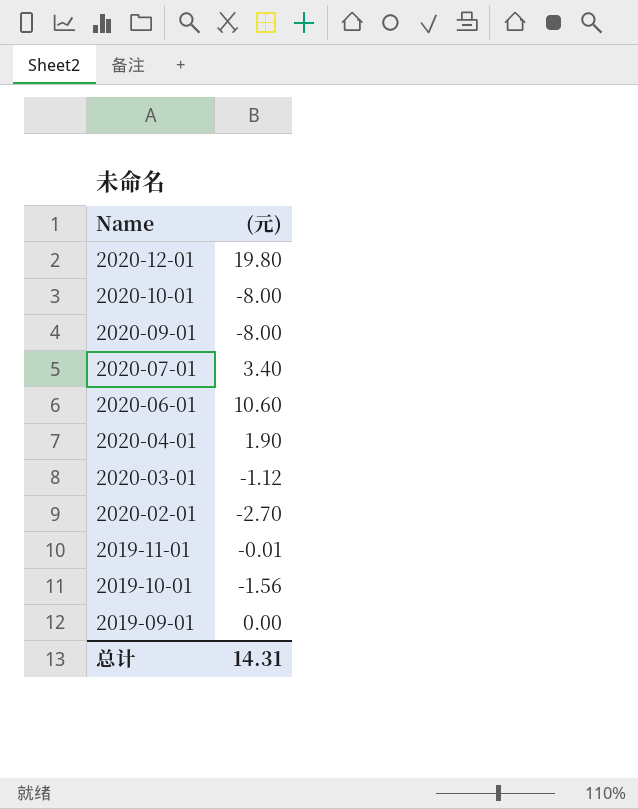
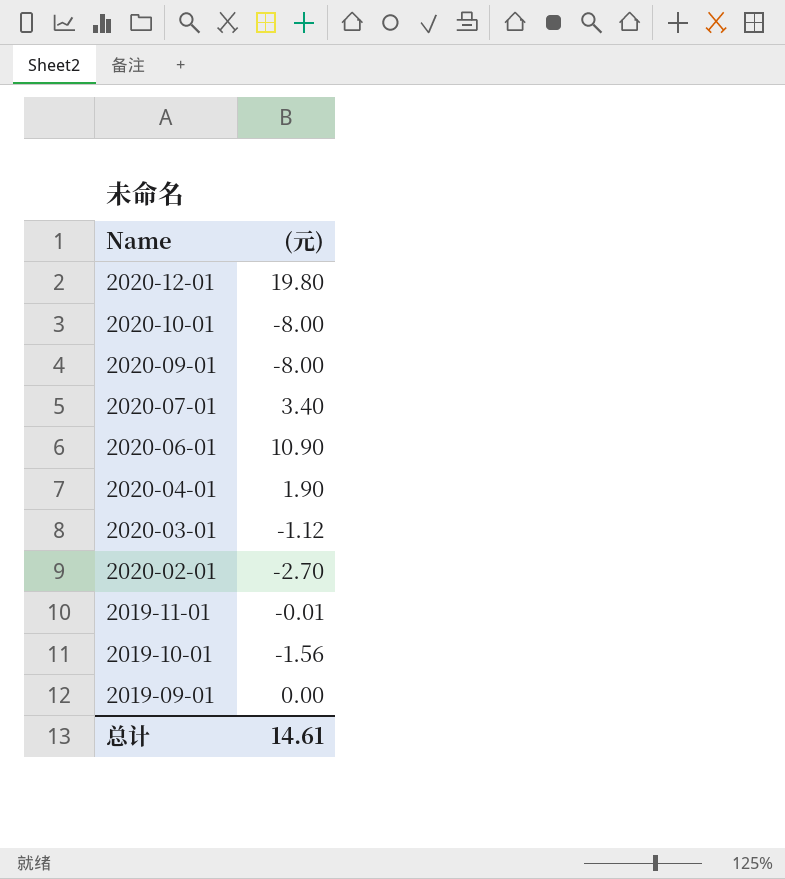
2020-06-01 | (元): 10.60 -> 10.90
总计 | (元): 14.31 -> 14.61

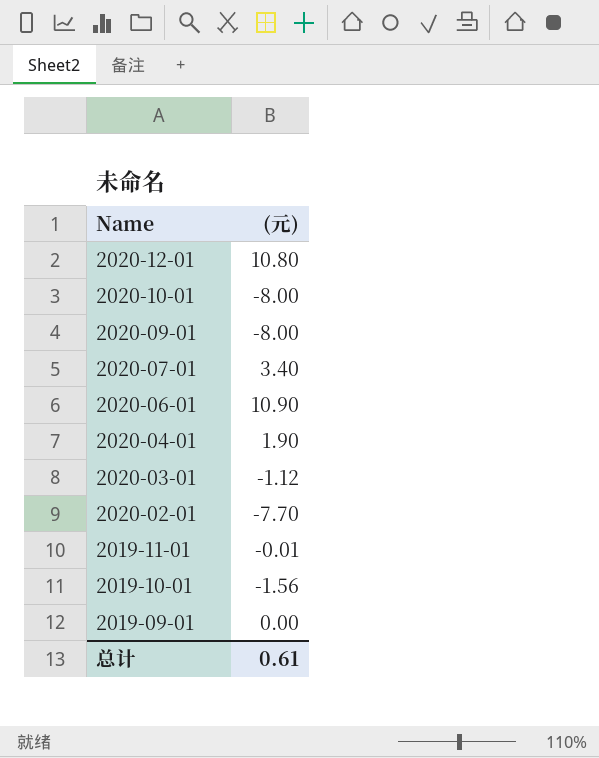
2020-12-01 | (元): 19.80 -> 10.80
2020-02-01 | (元): -2.70 -> -7.70
总计 | (元): 14.61 -> 0.61

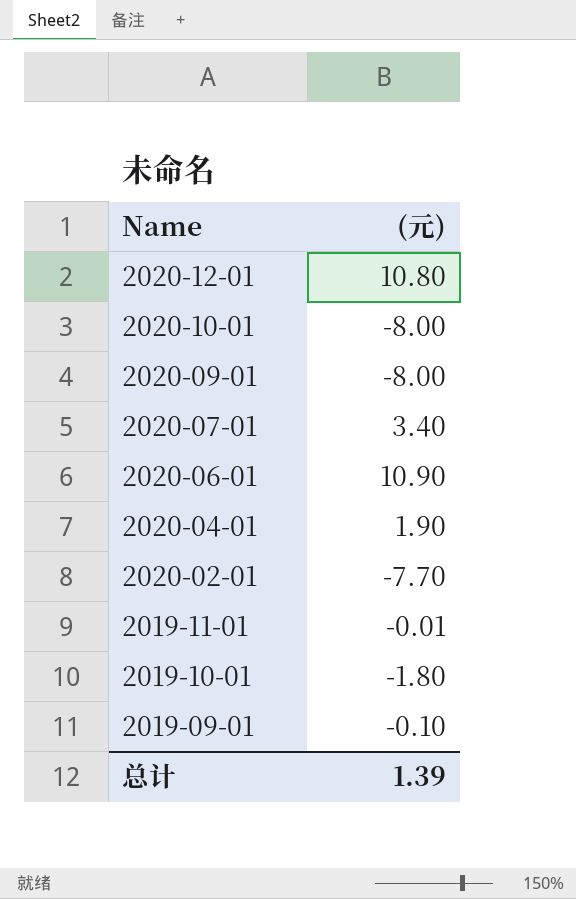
row 2020-03-01: -1.12 -> none
2019-10-01 | (元): -1.56 -> -1.80
2019-09-01 | (元): 0.00 -> -0.10
总计 | (元): 0.61 -> 1.39

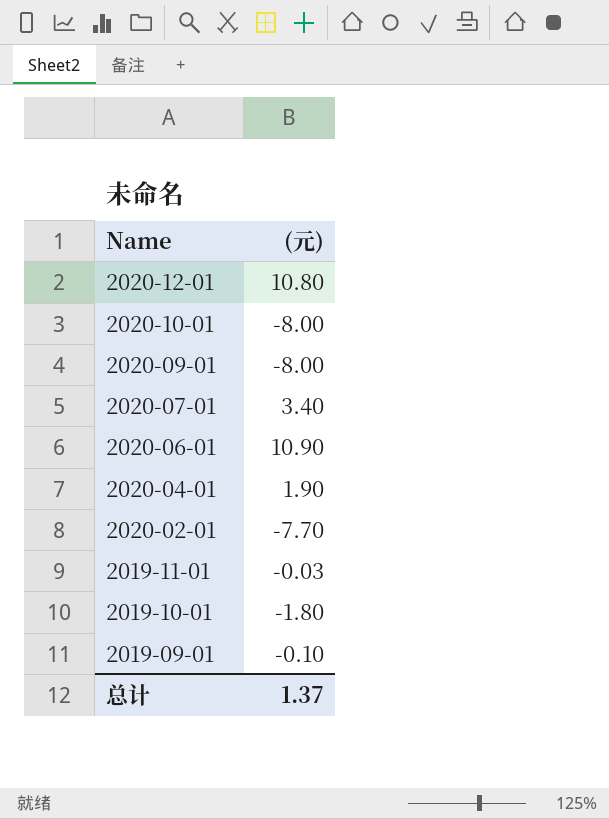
2019-11-01 | (元): -0.01 -> -0.03
总计 | (元): 1.39 -> 1.37

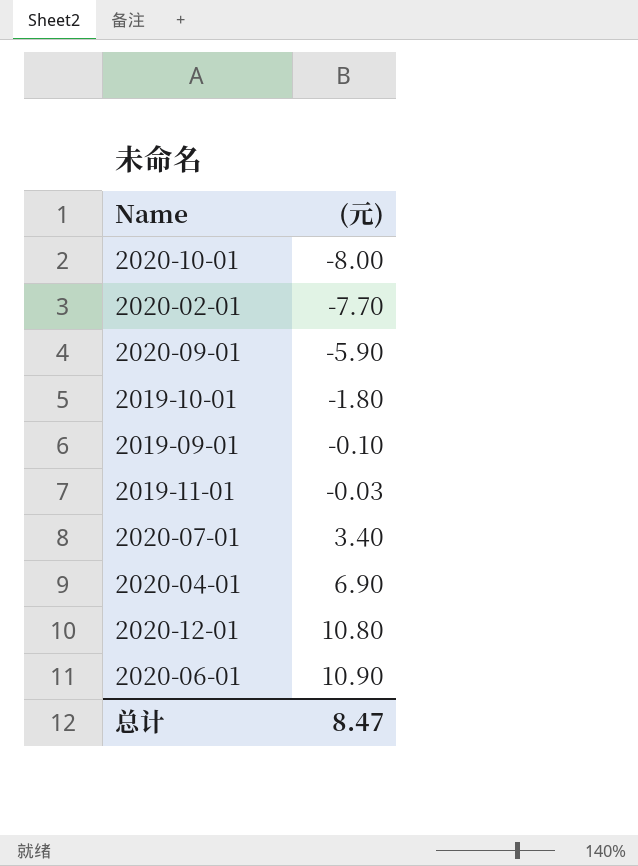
row order: Name descending -> (元) ascending
2020-09-01 | (元): -8.00 -> -5.90
2020-04-01 | (元): 1.90 -> 6.90
总计 | (元): 1.37 -> 8.47

